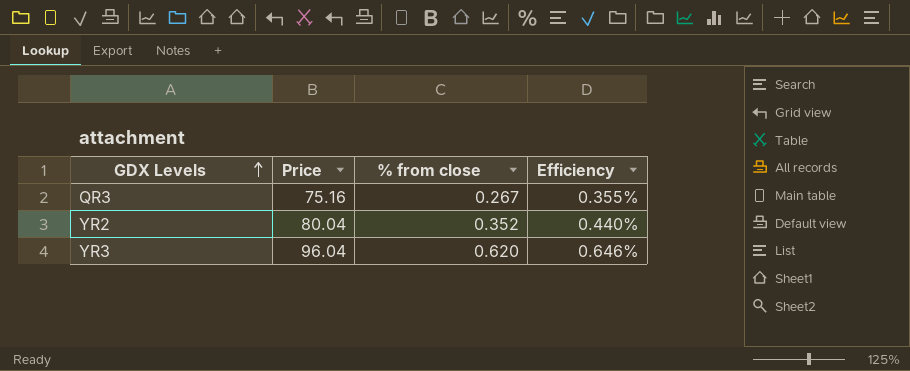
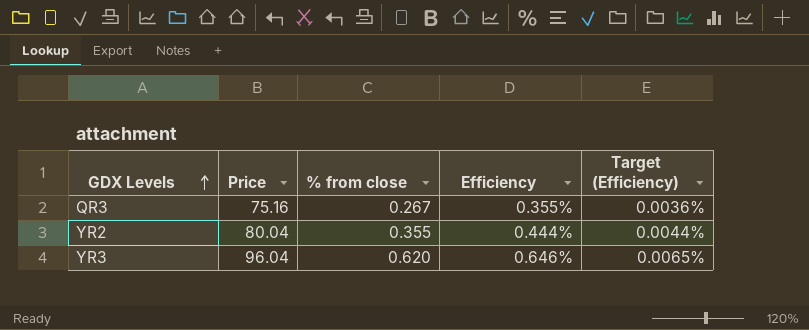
column Target (Efficiency) | formula: none -> [Efficiency] * 0.01
YR2 | % from close: 0.352 -> 0.355
YR2 | Efficiency: 0.440% -> 0.444%

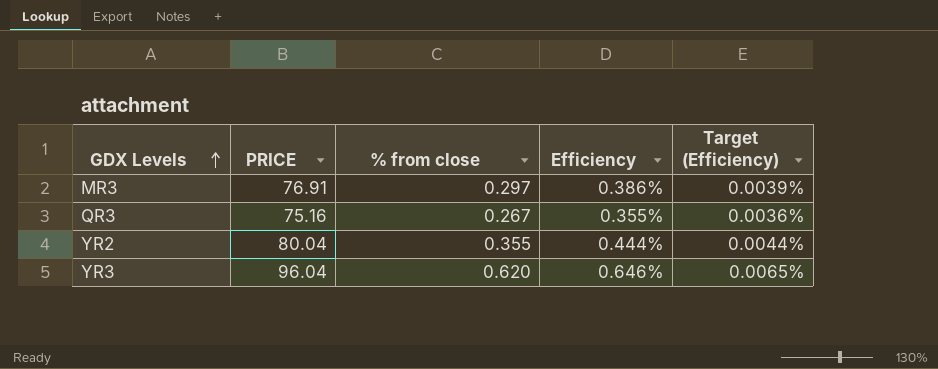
column name: Price -> PRICE
row MR3: none -> 76.91 | 0.297 | 0.386% | 0.0039%

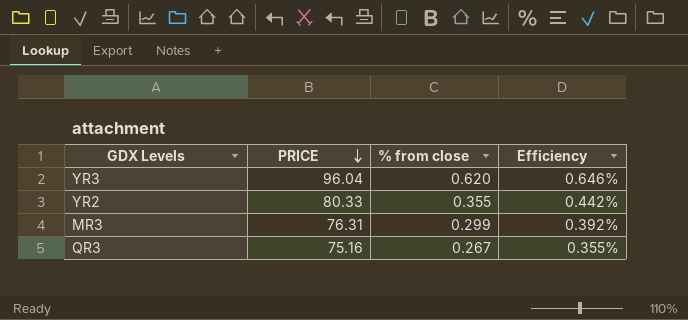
row order: GDX Levels ascending -> PRICE descending
column Target (Efficiency) | formula: [Efficiency] * 0.01 -> none
YR2 | PRICE: 80.04 -> 80.33
YR2 | Efficiency: 0.444% -> 0.442%
MR3 | PRICE: 76.91 -> 76.31
MR3 | % from close: 0.297 -> 0.299
MR3 | Efficiency: 0.386% -> 0.392%

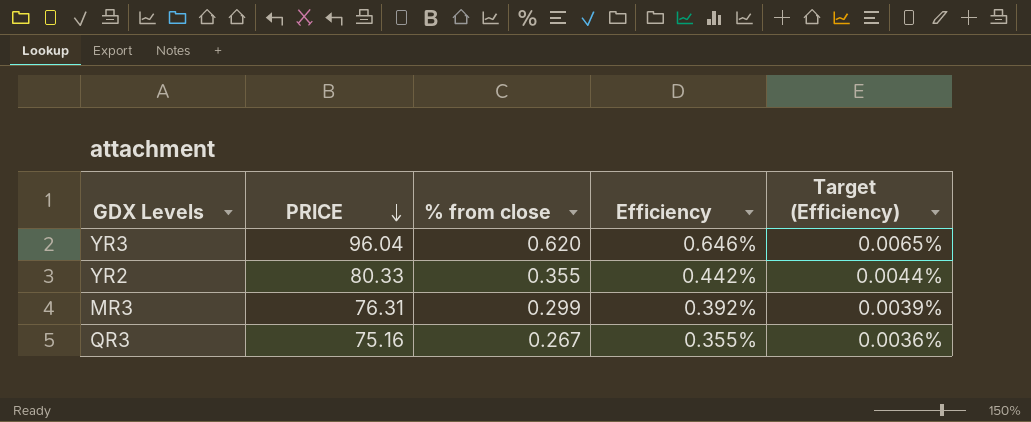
column Target (Efficiency) | formula: none -> [Efficiency] * 0.01

